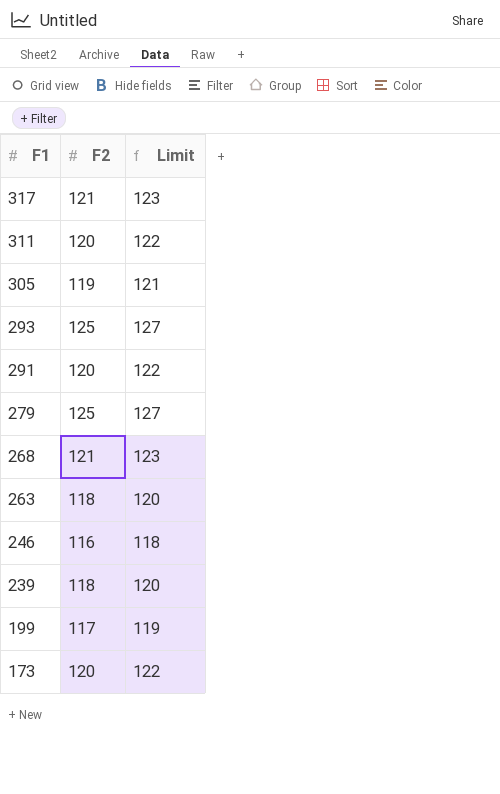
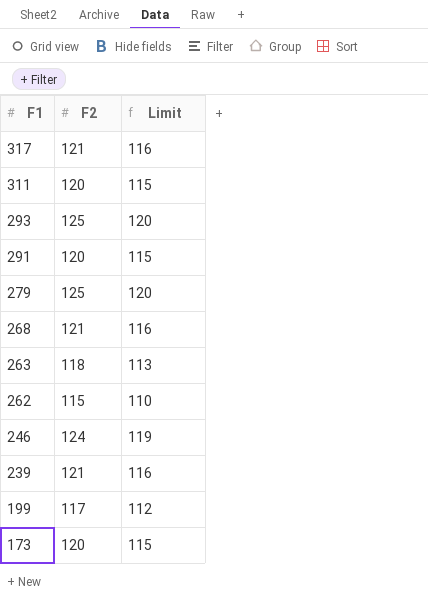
column Limit | formula: [F2] + 2 -> [F2] - 5
row 305: 119 | 121 -> none
row 262: none -> 115 | 110
246 | F2: 116 -> 124
239 | F2: 118 -> 121

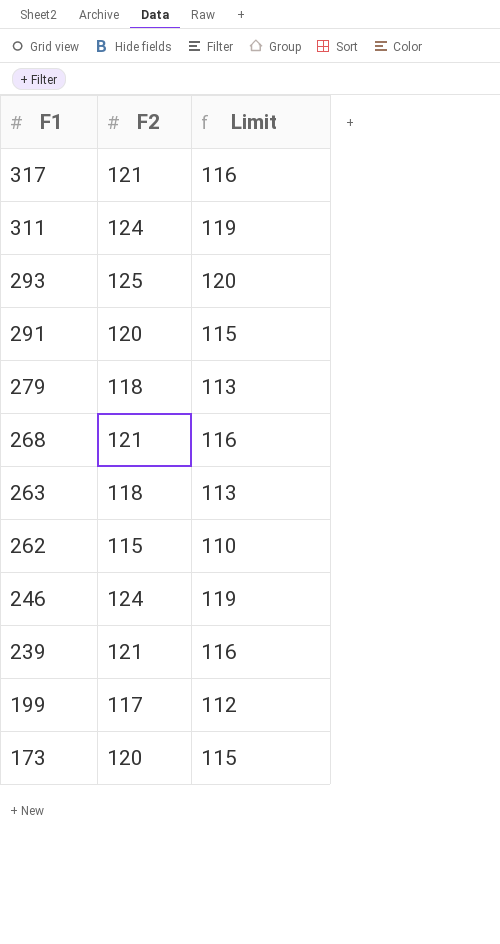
311 | F2: 120 -> 124
311 | Limit: 115 -> 119
279 | F2: 125 -> 118
279 | Limit: 120 -> 113

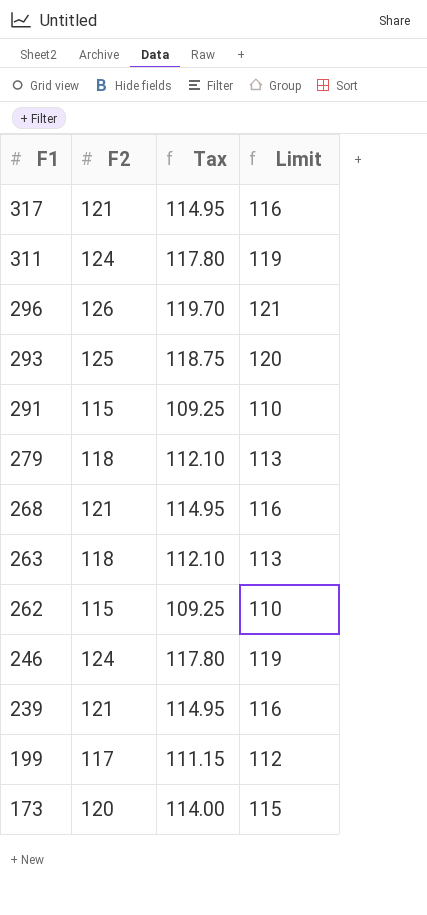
column Tax | formula: none -> [F2] * 0.95
row 296: none -> 126 | 119.70 | 121
291 | F2: 120 -> 115
291 | Limit: 115 -> 110

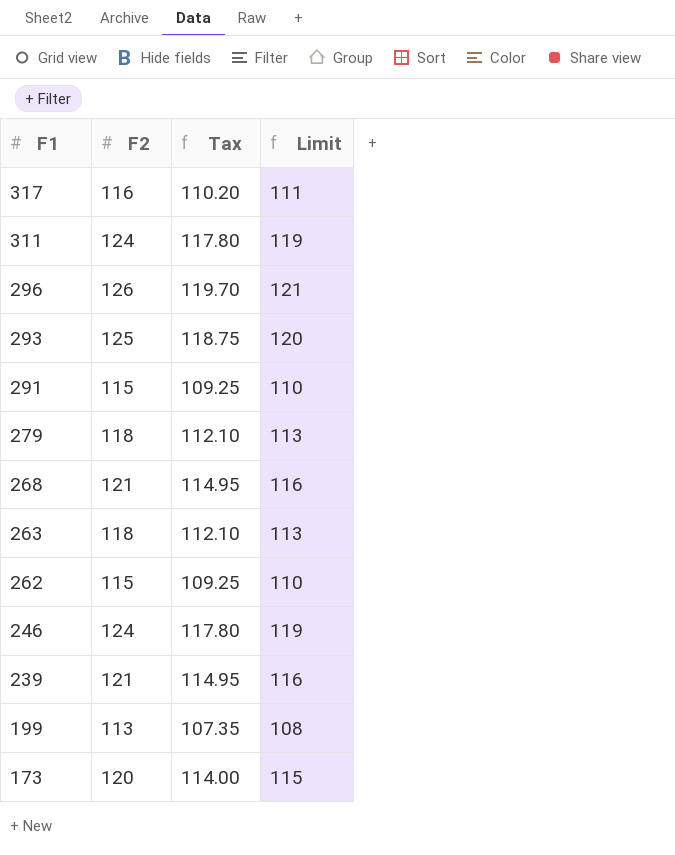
317 | F2: 121 -> 116
317 | Tax: 114.95 -> 110.20
317 | Limit: 116 -> 111
199 | F2: 117 -> 113
199 | Tax: 111.15 -> 107.35
199 | Limit: 112 -> 108

